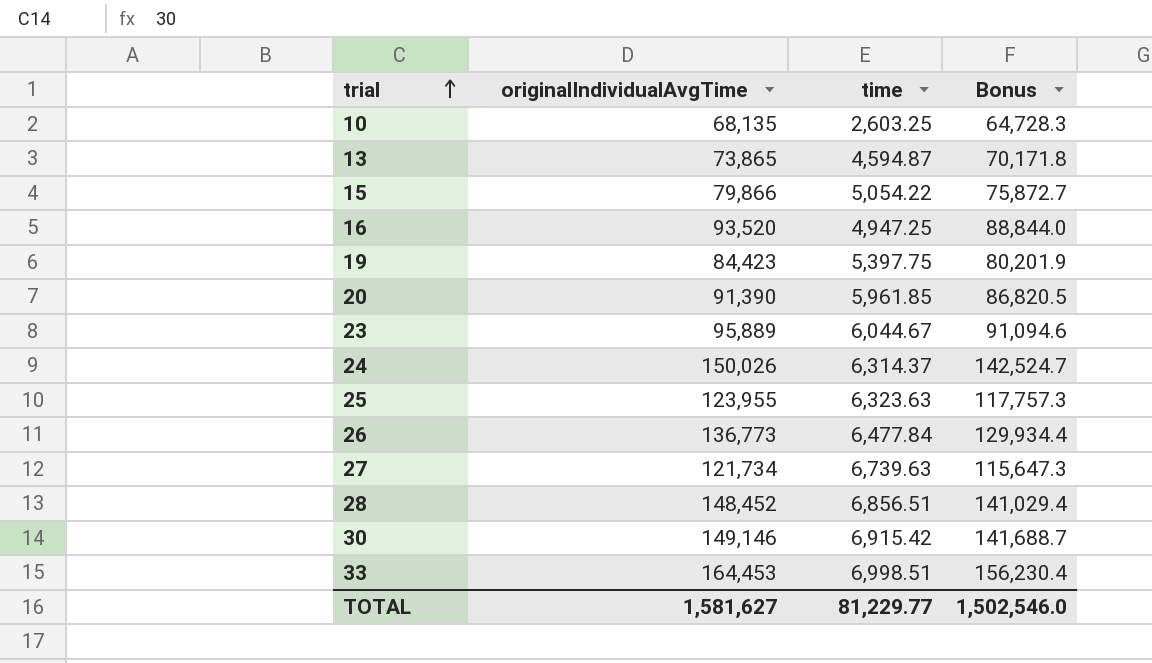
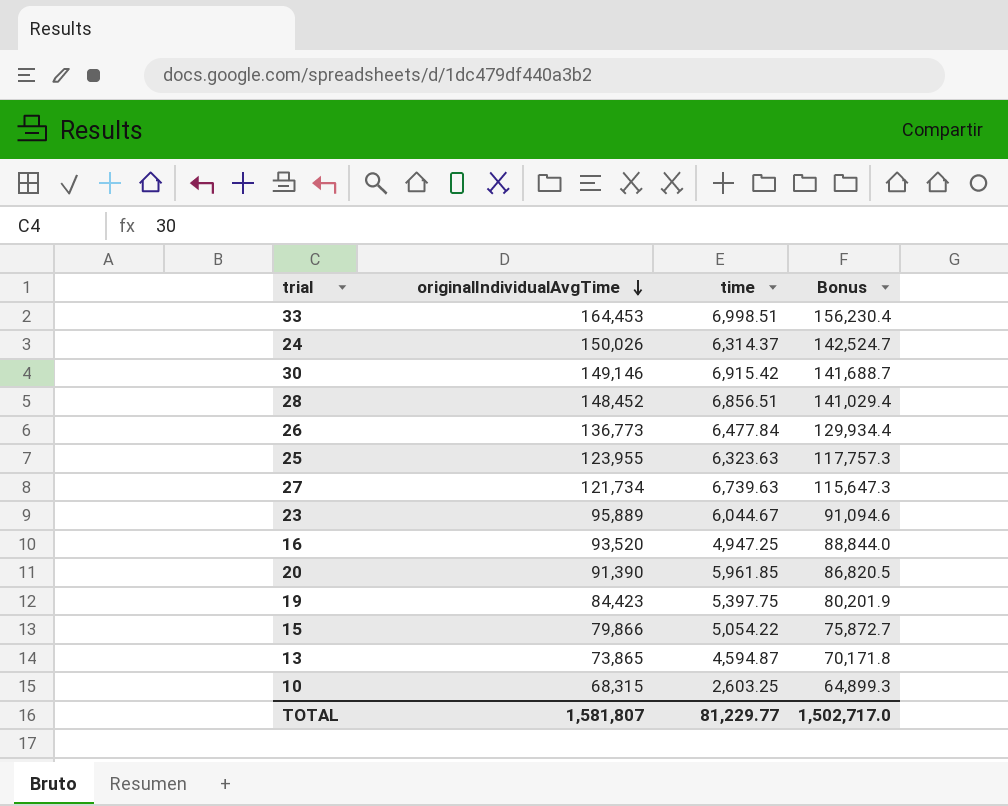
row order: trial ascending -> originalIndividualAvgTime descending
10 | originalIndividualAvgTime: 68,135 -> 68,315
10 | Bonus: 64,728.3 -> 64,899.3
TOTAL | originalIndividualAvgTime: 1,581,627 -> 1,581,807
TOTAL | Bonus: 1,502,546.0 -> 1,502,717.0

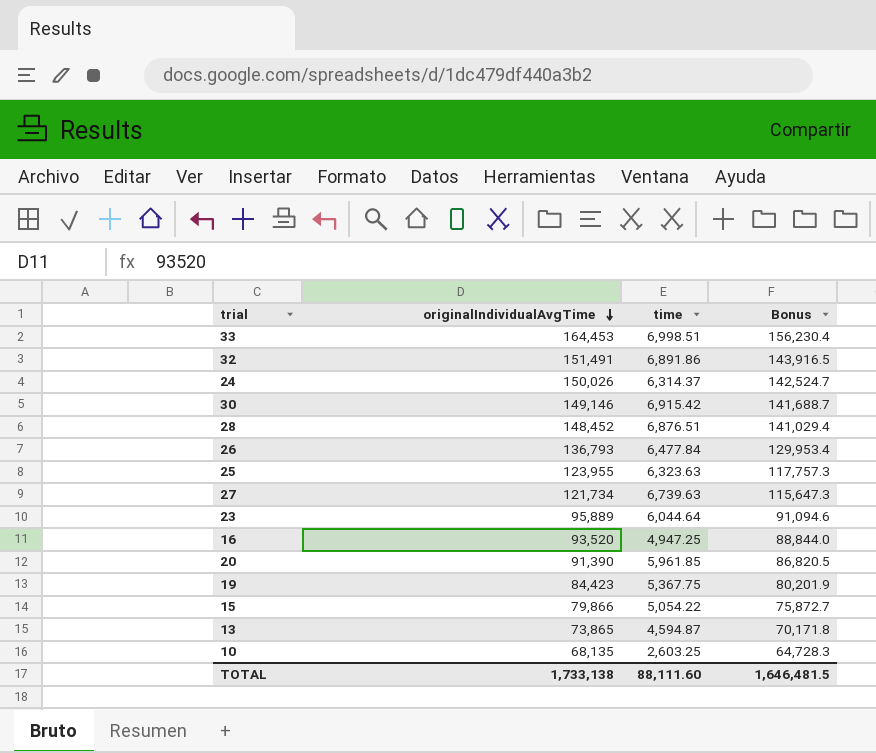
row 32: none -> 151,491 | 6,891.86 | 143,916.5
28 | time: 6,856.51 -> 6,876.51
26 | originalIndividualAvgTime: 136,773 -> 136,793
26 | Bonus: 129,934.4 -> 129,953.4
23 | time: 6,044.67 -> 6,044.64
19 | time: 5,397.75 -> 5,367.75
10 | originalIndividualAvgTime: 68,315 -> 68,135
10 | Bonus: 64,899.3 -> 64,728.3
TOTAL | originalIndividualAvgTime: 1,581,807 -> 1,733,138
TOTAL | time: 81,229.77 -> 88,111.60
TOTAL | Bonus: 1,502,717.0 -> 1,646,481.5

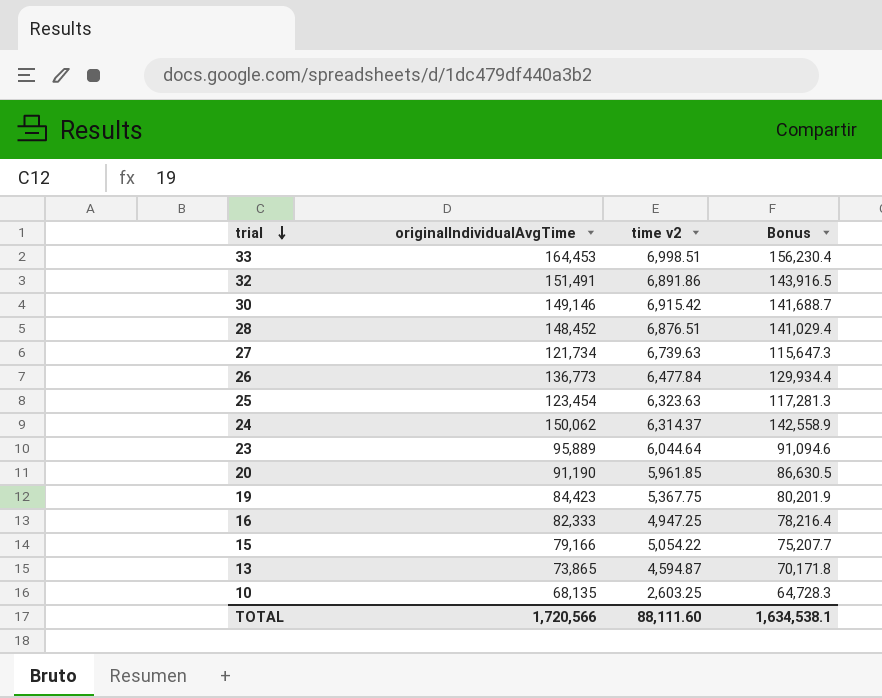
row order: originalIndividualAvgTime descending -> trial descending
column name: time -> time v2
26 | originalIndividualAvgTime: 136,793 -> 136,773
26 | Bonus: 129,953.4 -> 129,934.4
25 | originalIndividualAvgTime: 123,955 -> 123,454
25 | Bonus: 117,757.3 -> 117,281.3
24 | originalIndividualAvgTime: 150,026 -> 150,062
24 | Bonus: 142,524.7 -> 142,558.9
20 | originalIndividualAvgTime: 91,390 -> 91,190
20 | Bonus: 86,820.5 -> 86,630.5
16 | originalIndividualAvgTime: 93,520 -> 82,333
16 | Bonus: 88,844.0 -> 78,216.4
15 | originalIndividualAvgTime: 79,866 -> 79,166
15 | Bonus: 75,872.7 -> 75,207.7
TOTAL | originalIndividualAvgTime: 1,733,138 -> 1,720,566
TOTAL | Bonus: 1,646,481.5 -> 1,634,538.1

